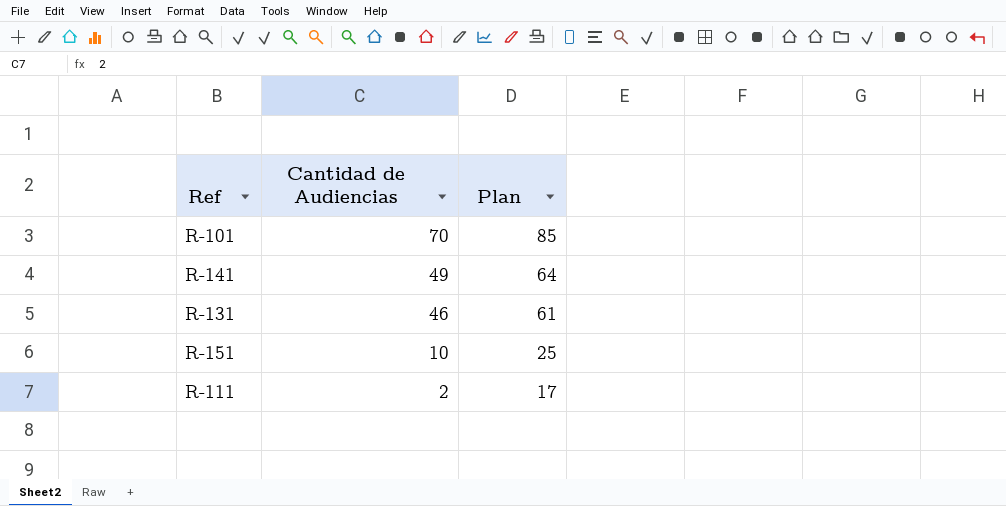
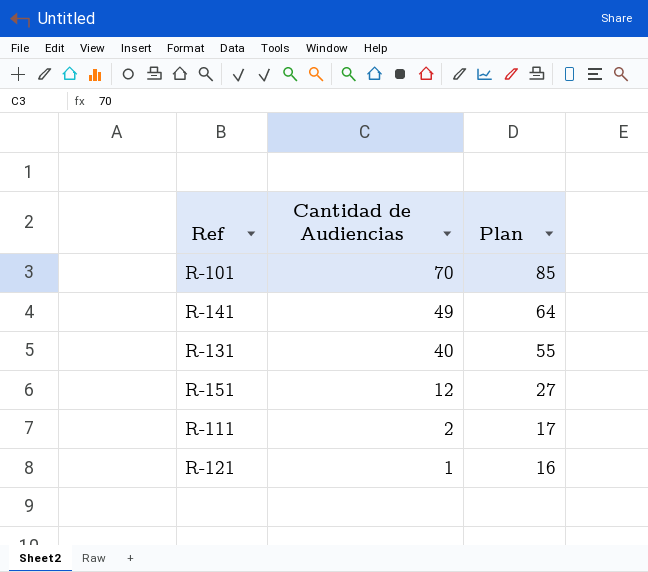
R-131 | Cantidad de Audiencias: 46 -> 40
R-131 | Plan: 61 -> 55
R-151 | Cantidad de Audiencias: 10 -> 12
R-151 | Plan: 25 -> 27
row R-121: none -> 1 | 16

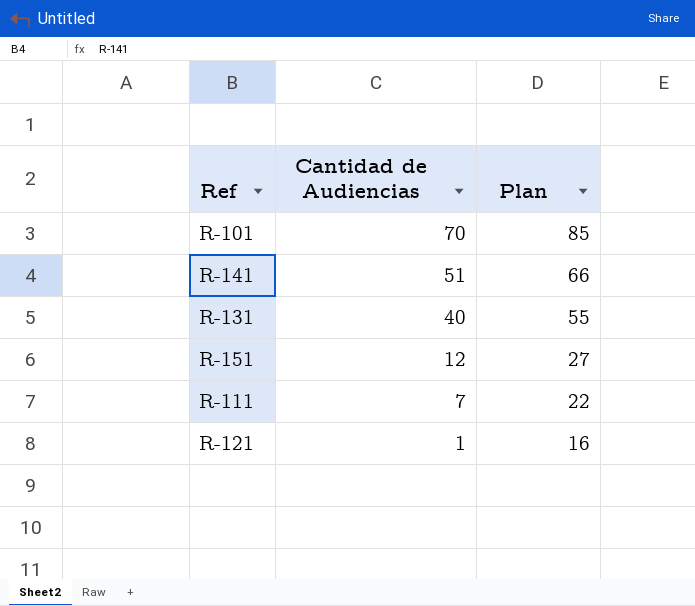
R-141 | Cantidad de Audiencias: 49 -> 51
R-141 | Plan: 64 -> 66
R-111 | Cantidad de Audiencias: 2 -> 7
R-111 | Plan: 17 -> 22

